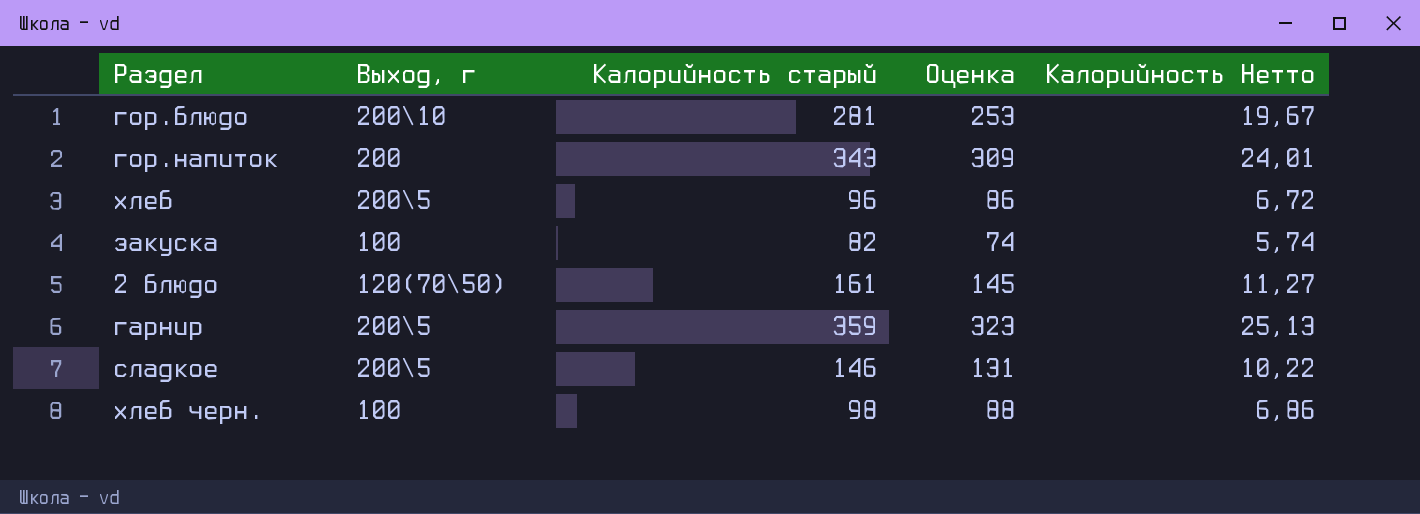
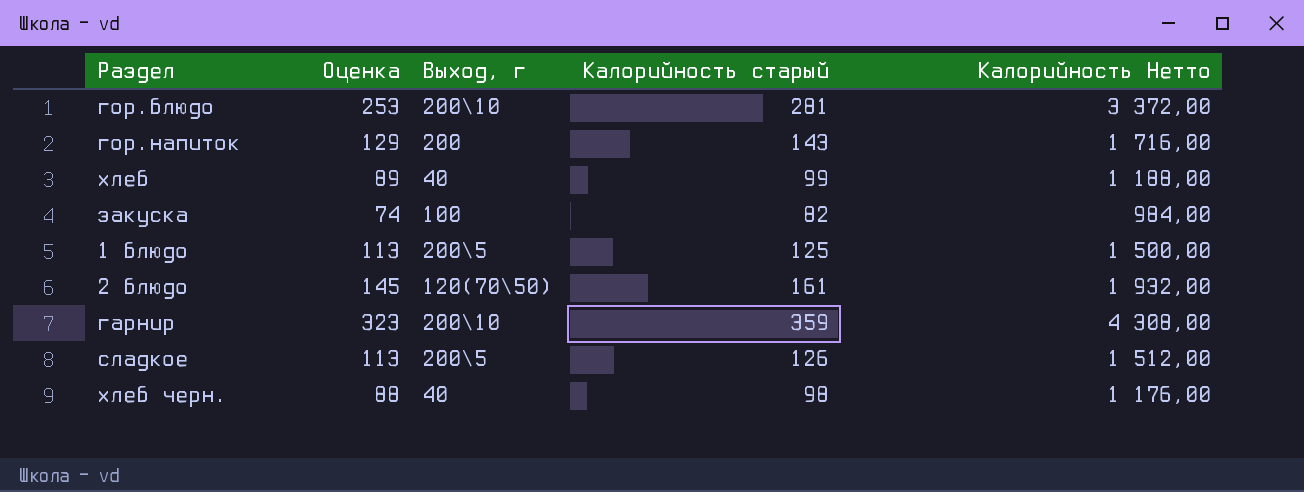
column Оценка | position: 4 -> 2
column Калорийность Нетто | formula: [Калорийность старый] * 0,07 -> [Калорийность старый] * 12
гор.напиток | Оценка: 309 -> 129
гор.напиток | Калорийность старый: 343 -> 143
хлеб | Оценка: 86 -> 89
хлеб | Выход, г: 200\5 -> 40
хлеб | Калорийность старый: 96 -> 99
row 1 блюдо: none -> 113 | 200\5 | 125 | 1 500,00
гарнир | Выход, г: 200\5 -> 200\10
сладкое | Оценка: 131 -> 113
сладкое | Калорийность старый: 146 -> 126
хлеб черн. | Выход, г: 100 -> 40

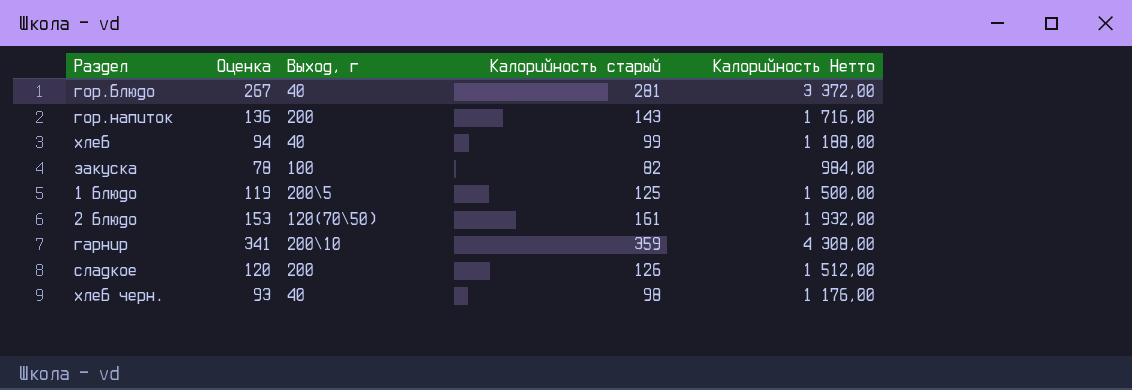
column Оценка | formula: [Калорийность старый] * 0,9 -> [Калорийность старый] * 0,95
гор.блюдо | Выход, г: 200\10 -> 40
сладкое | Выход, г: 200\5 -> 200

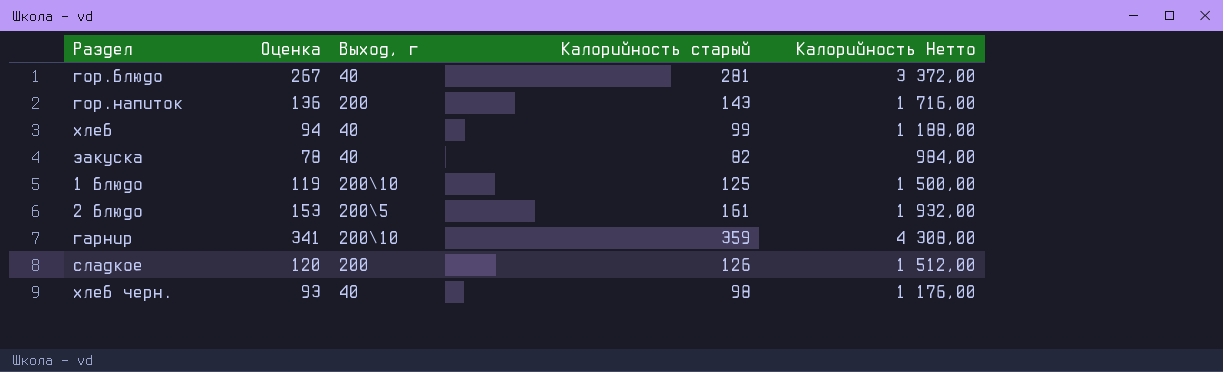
закуска | Выход, г: 100 -> 40
1 блюдо | Выход, г: 200\5 -> 200\10
2 блюдо | Выход, г: 120(70\50) -> 200\5

